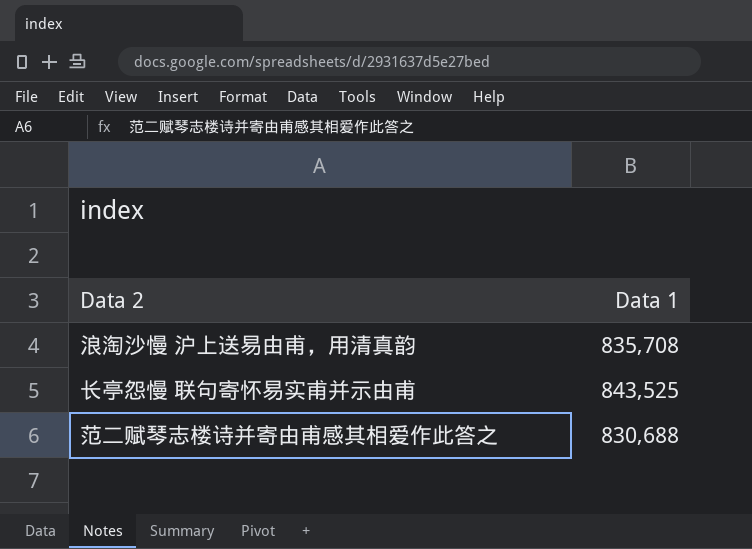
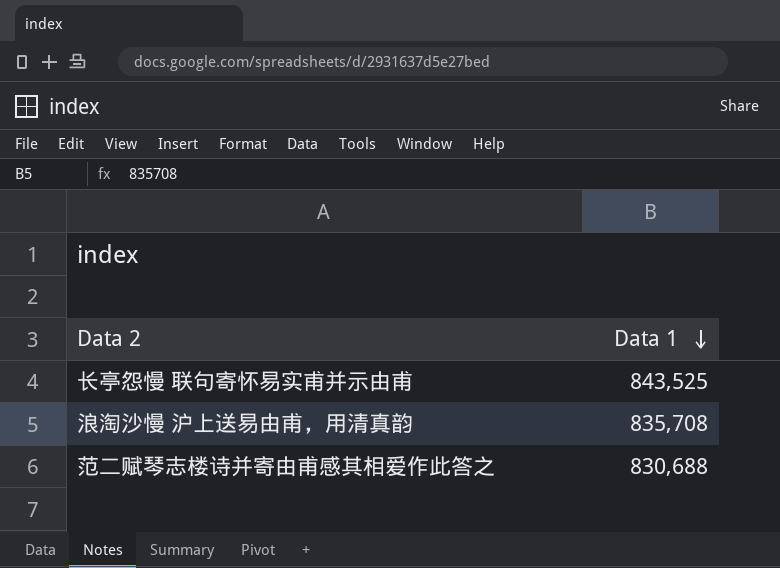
row order: none -> Data 1 descending

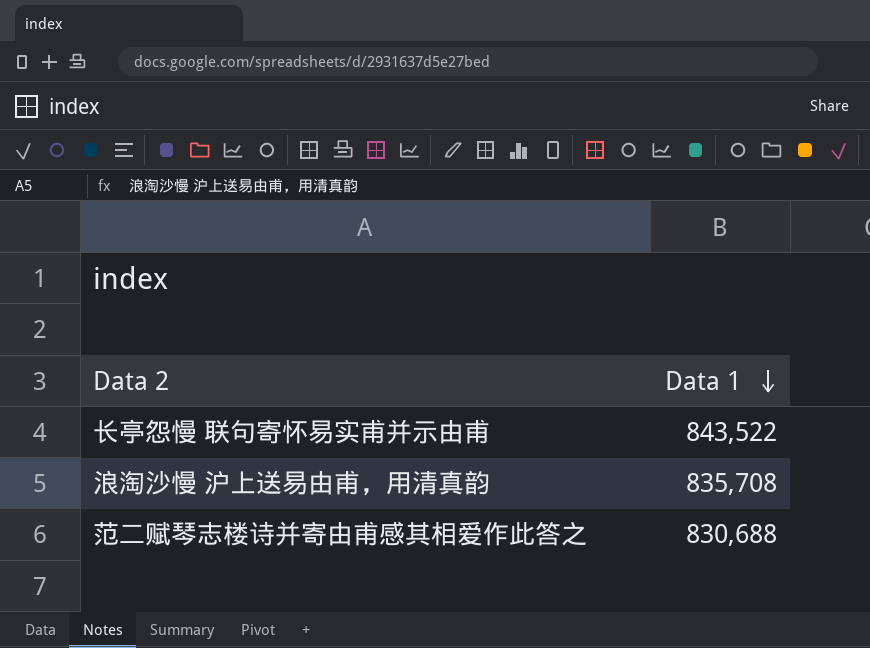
长亭怨慢 联句寄怀易实甫并示由甫 | Data 1: 843,525 -> 843,522

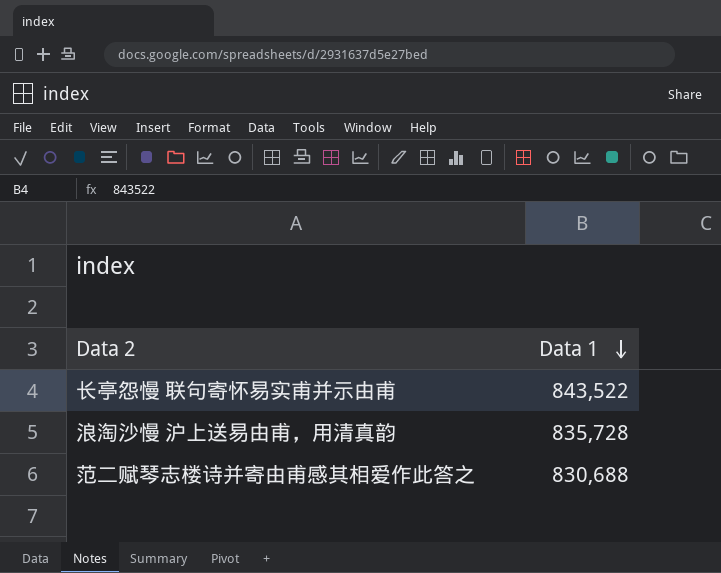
浪淘沙慢 沪上送易由甫，用清真韵 | Data 1: 835,708 -> 835,728

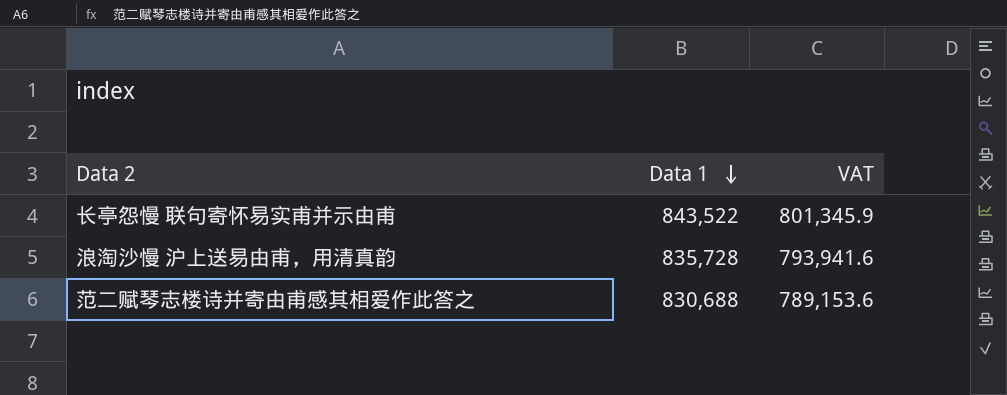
column VAT | formula: none -> [Data 1] * 0.95

